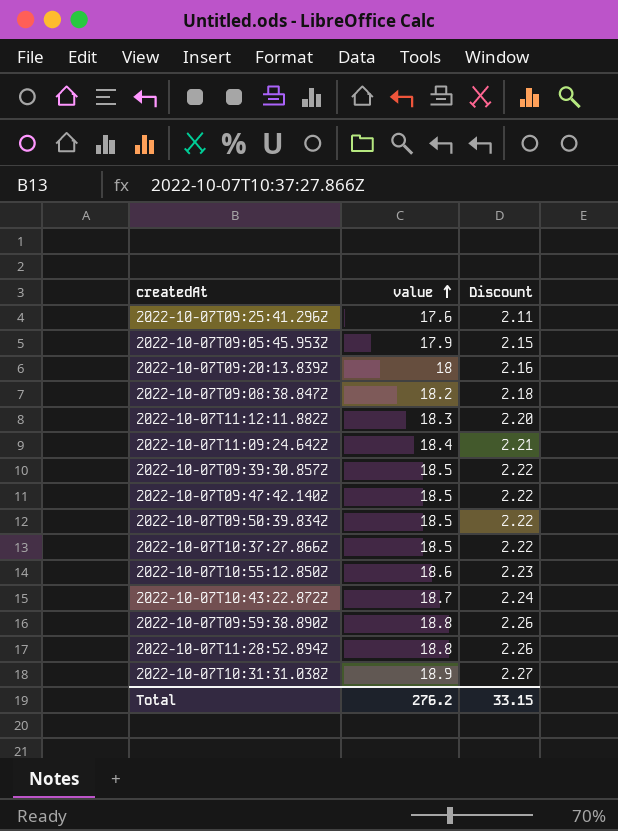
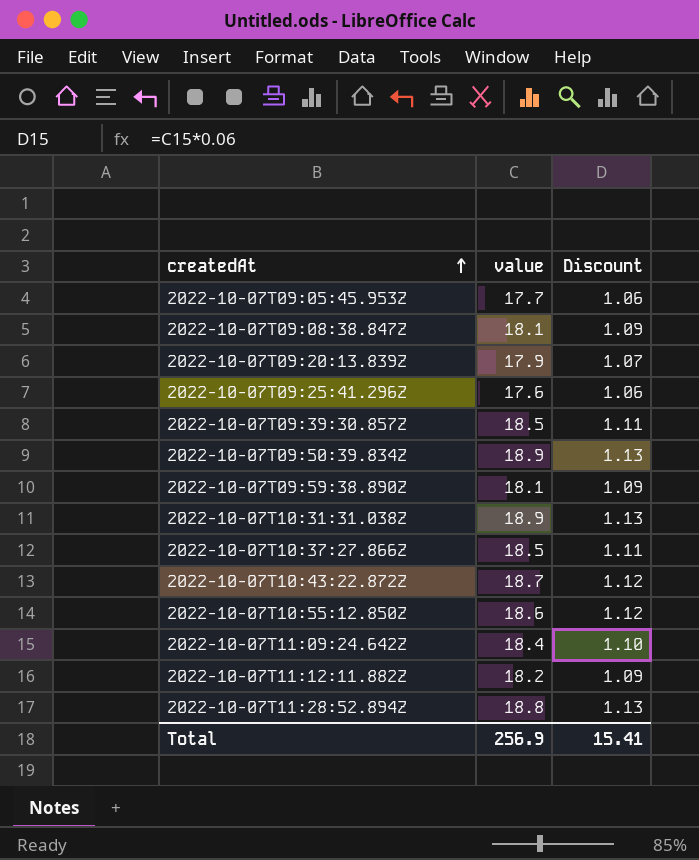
row order: value ascending -> createdAt ascending
column Discount | formula: [value] * 0.12 -> [value] * 0.06
row 2022-10-07T09:47:42.140Z: 18.5 | 2.22 -> none
2022-10-07T09:05:45.953Z | value: 17.9 -> 17.7
2022-10-07T09:08:38.847Z | value: 18.2 -> 18.1
2022-10-07T09:20:13.839Z | value: 18 -> 17.9
2022-10-07T09:50:39.834Z | value: 18.5 -> 18.9
2022-10-07T09:59:38.890Z | value: 18.8 -> 18.1
2022-10-07T11:12:11.882Z | value: 18.3 -> 18.2
Total | value: 276.2 -> 256.9
Total | Discount: 33.15 -> 15.41

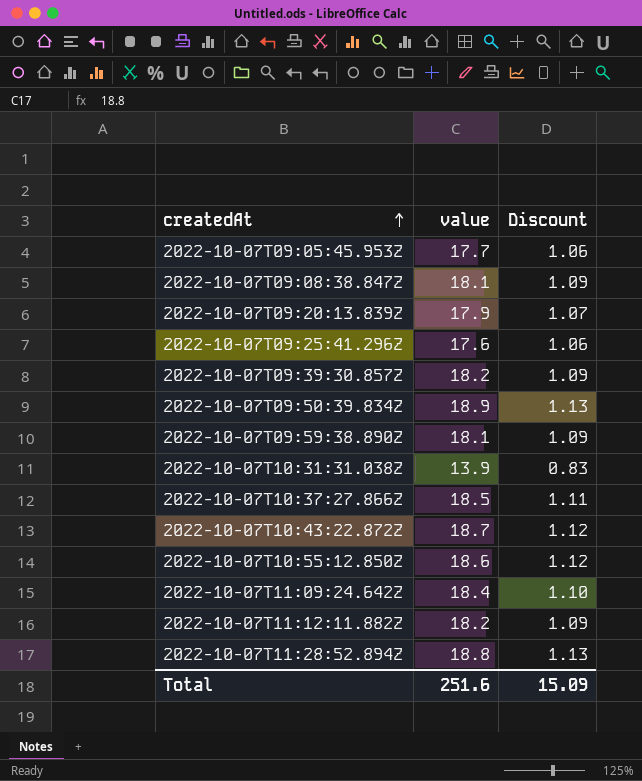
2022-10-07T09:39:30.857Z | value: 18.5 -> 18.2
2022-10-07T09:39:30.857Z | Discount: 1.11 -> 1.09
2022-10-07T10:31:31.038Z | value: 18.9 -> 13.9
2022-10-07T10:31:31.038Z | Discount: 1.13 -> 0.83
Total | value: 256.9 -> 251.6
Total | Discount: 15.41 -> 15.09

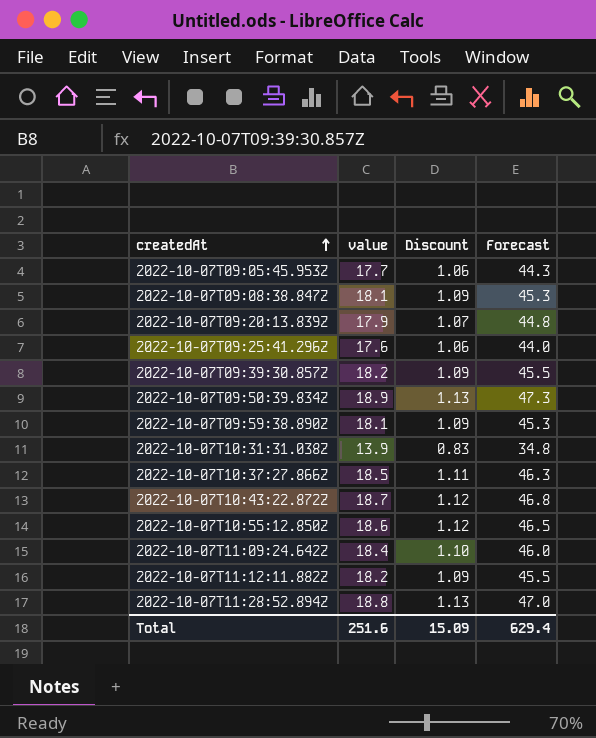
column Forecast | formula: none -> [value] * 2.5

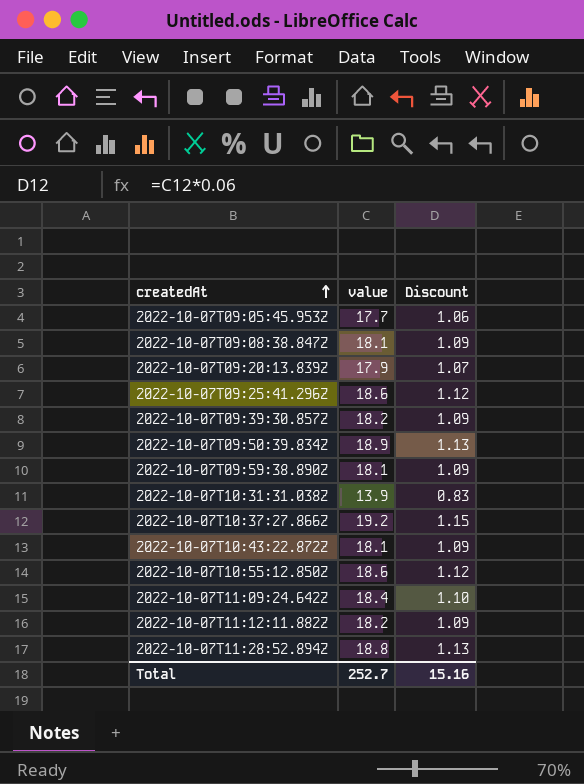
column Forecast | formula: [value] * 2.5 -> none
2022-10-07T09:25:41.296Z | value: 17.6 -> 18.6
2022-10-07T09:25:41.296Z | Discount: 1.06 -> 1.12
2022-10-07T10:37:27.866Z | value: 18.5 -> 19.2
2022-10-07T10:37:27.866Z | Discount: 1.11 -> 1.15
2022-10-07T10:43:22.872Z | value: 18.7 -> 18.1
2022-10-07T10:43:22.872Z | Discount: 1.12 -> 1.09
Total | value: 251.6 -> 252.7
Total | Discount: 15.09 -> 15.16

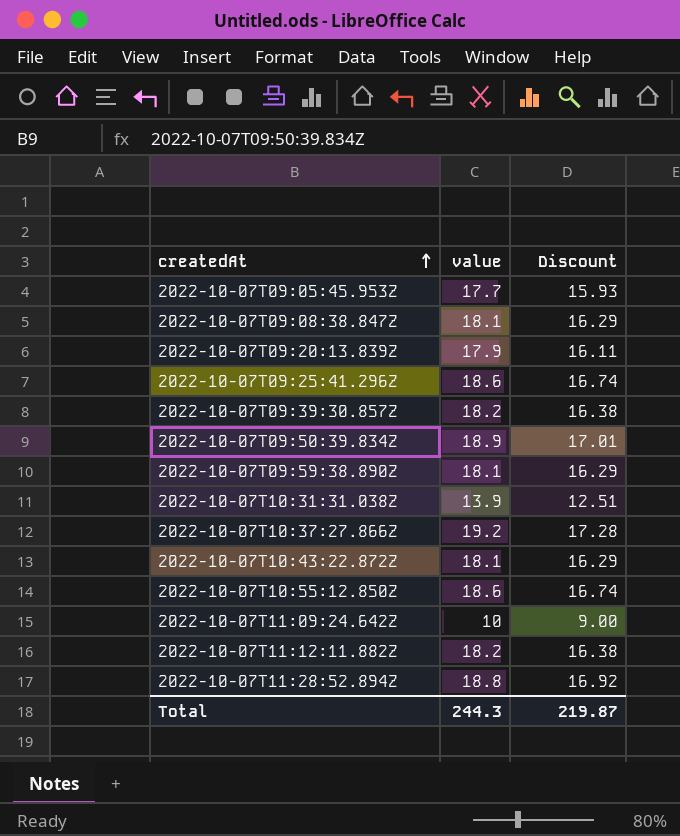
column Discount | formula: [value] * 0.06 -> [value] * 0.9
2022-10-07T11:09:24.642Z | value: 18.4 -> 10
Total | value: 252.7 -> 244.3
Total | Discount: 15.16 -> 219.87

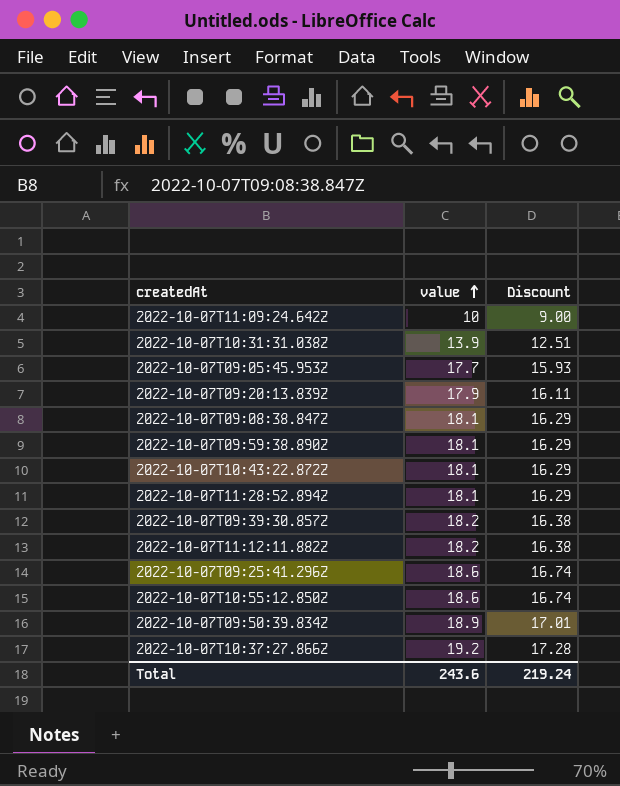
row order: createdAt ascending -> value ascending
2022-10-07T11:28:52.894Z | value: 18.8 -> 18.1
2022-10-07T11:28:52.894Z | Discount: 16.92 -> 16.29
Total | value: 244.3 -> 243.6
Total | Discount: 219.87 -> 219.24

